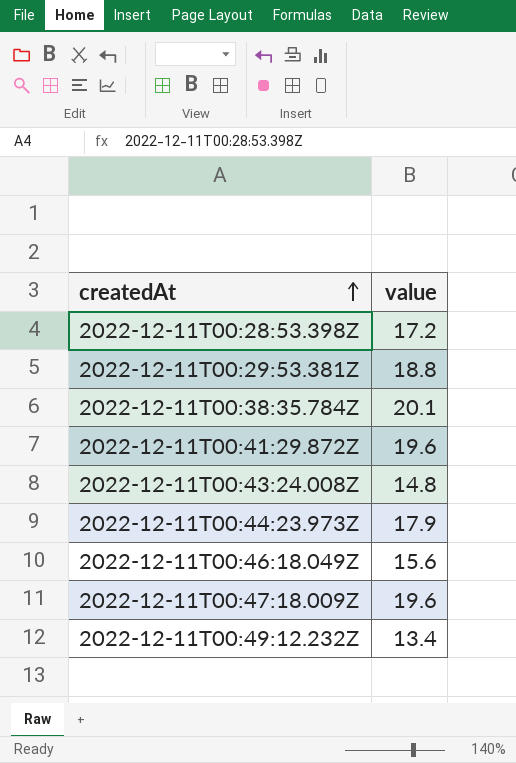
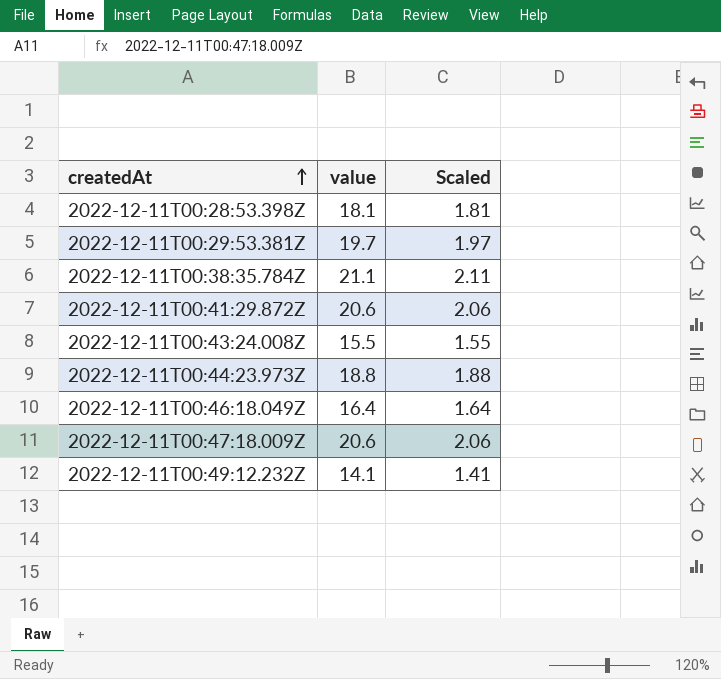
column Scaled | formula: none -> [value] * 0.1
2022-12-11T00:28:53.398Z | value: 17.2 -> 18.1
2022-12-11T00:29:53.381Z | value: 18.8 -> 19.7
2022-12-11T00:38:35.784Z | value: 20.1 -> 21.1
2022-12-11T00:41:29.872Z | value: 19.6 -> 20.6
2022-12-11T00:43:24.008Z | value: 14.8 -> 15.5
2022-12-11T00:44:23.973Z | value: 17.9 -> 18.8
2022-12-11T00:46:18.049Z | value: 15.6 -> 16.4
2022-12-11T00:47:18.009Z | value: 19.6 -> 20.6
2022-12-11T00:49:12.232Z | value: 13.4 -> 14.1

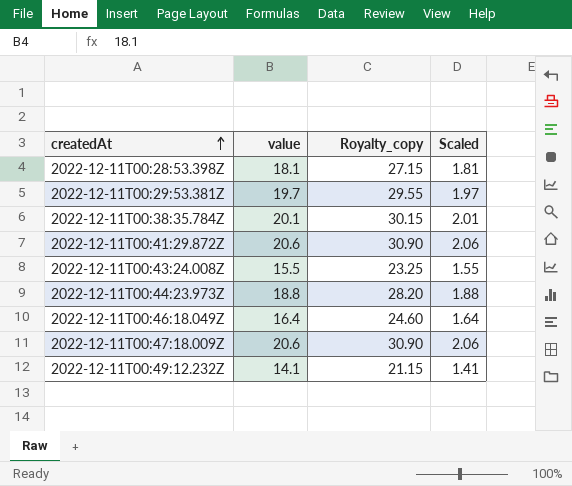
column Royalty_copy | formula: none -> [value] * 1.5
2022-12-11T00:38:35.784Z | value: 21.1 -> 20.1
2022-12-11T00:38:35.784Z | Scaled: 2.11 -> 2.01

